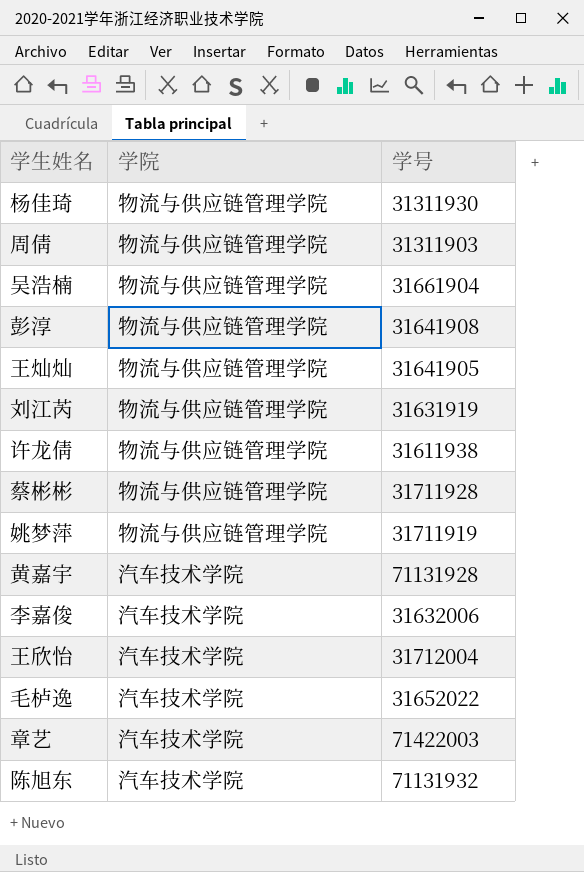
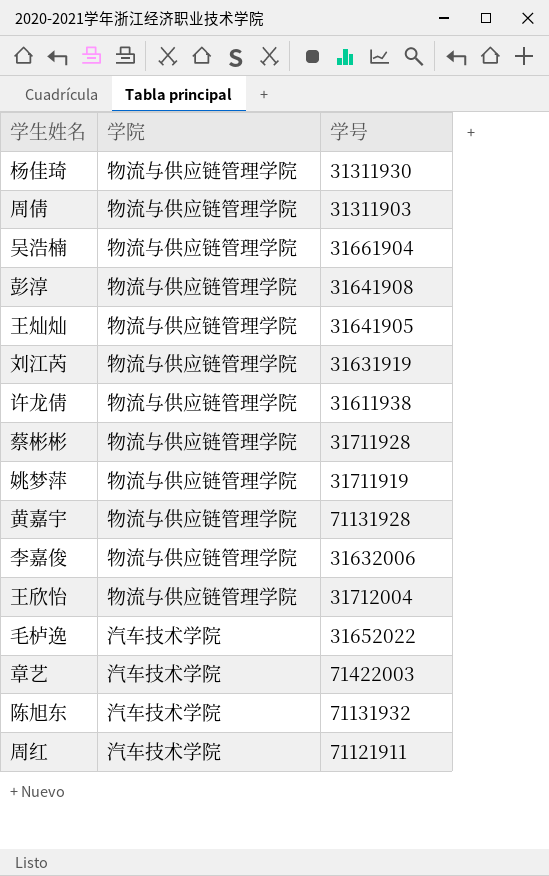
黄嘉宇 | 学院: 汽车技术学院 -> 物流与供应链管理学院
李嘉俊 | 学院: 汽车技术学院 -> 物流与供应链管理学院
王欣怡 | 学院: 汽车技术学院 -> 物流与供应链管理学院
row 周红: none -> 汽车技术学院 | 71121911

